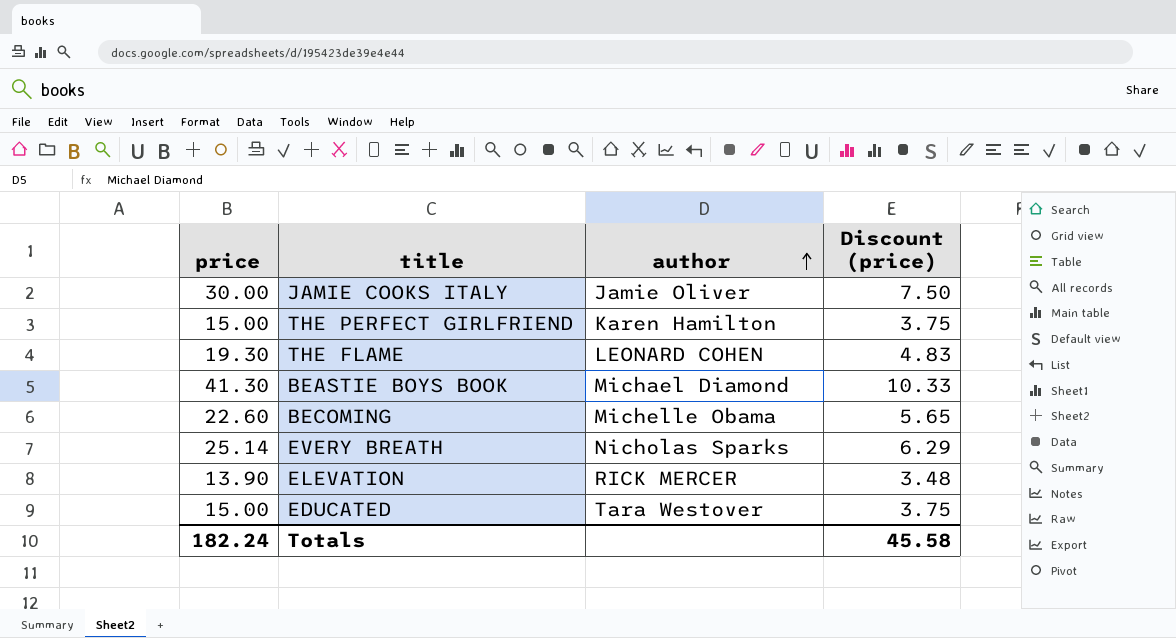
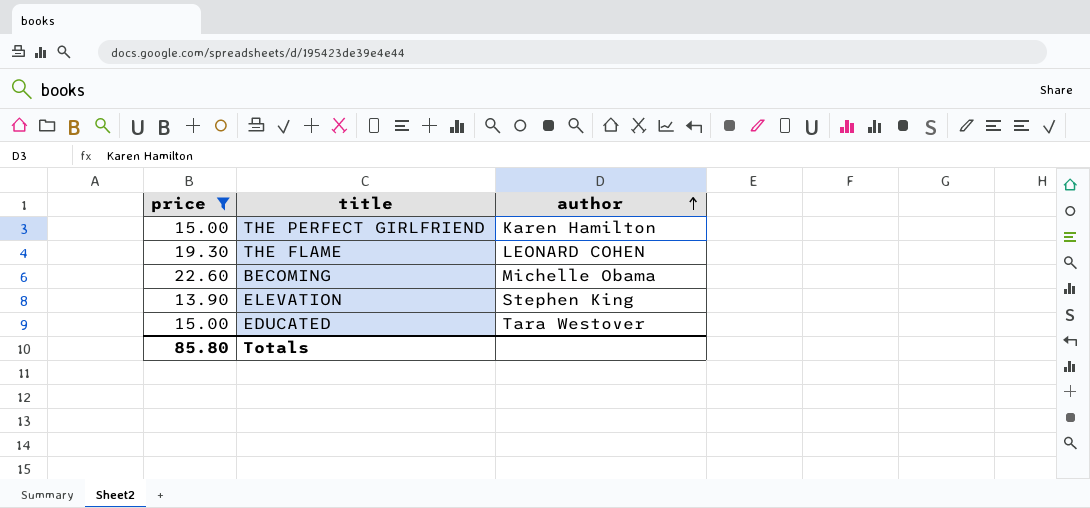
filter: none -> price <= 22.60
column Discount (price) | formula: [price] * 0.25 -> none
ELEVATION | author: RICK MERCER -> Stephen King
Totals | price: 182.24 -> 85.80

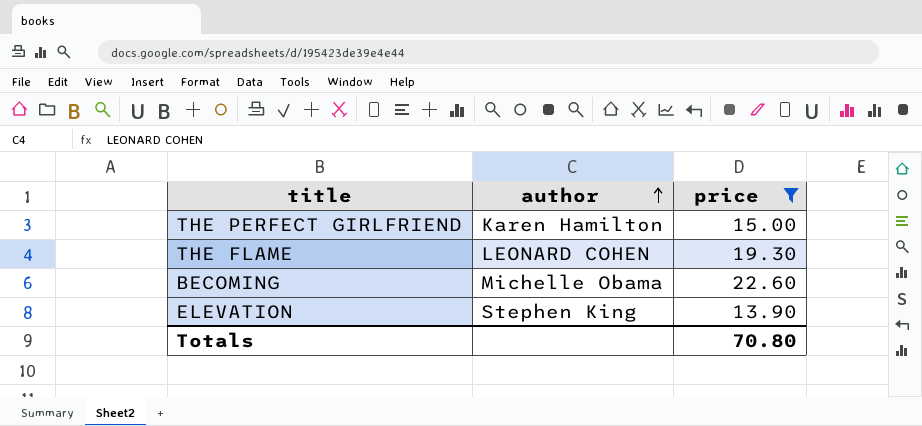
column price | position: 1 -> 3
row EDUCATED: 15.00 | Tara Westover -> none
Totals | price: 85.80 -> 70.80

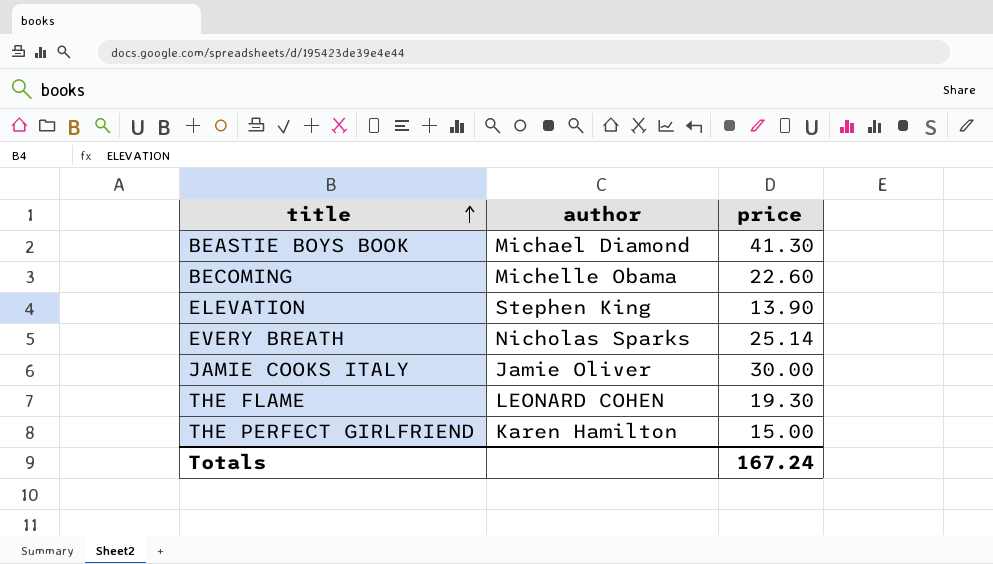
filter: price <= 22.60 -> none
row order: author ascending -> title ascending
Totals | price: 70.80 -> 167.24

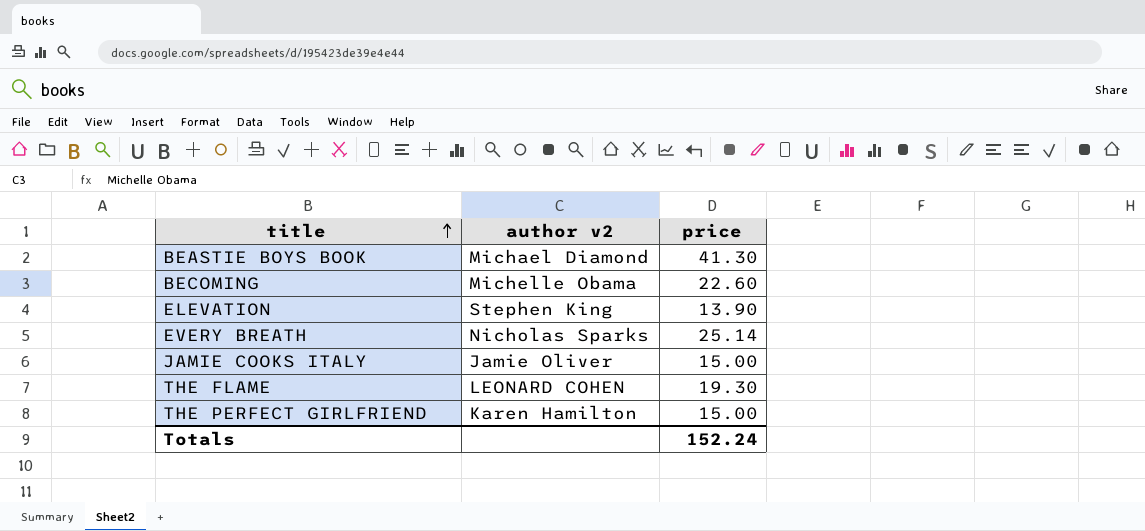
column name: author -> author v2
JAMIE COOKS ITALY | price: 30.00 -> 15.00
Totals | price: 167.24 -> 152.24

